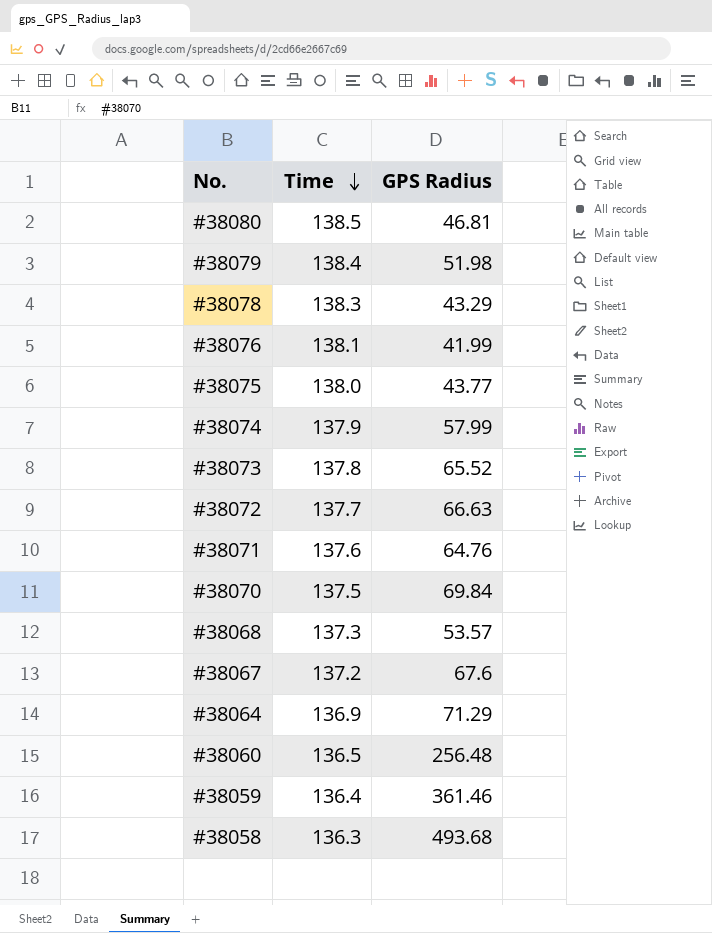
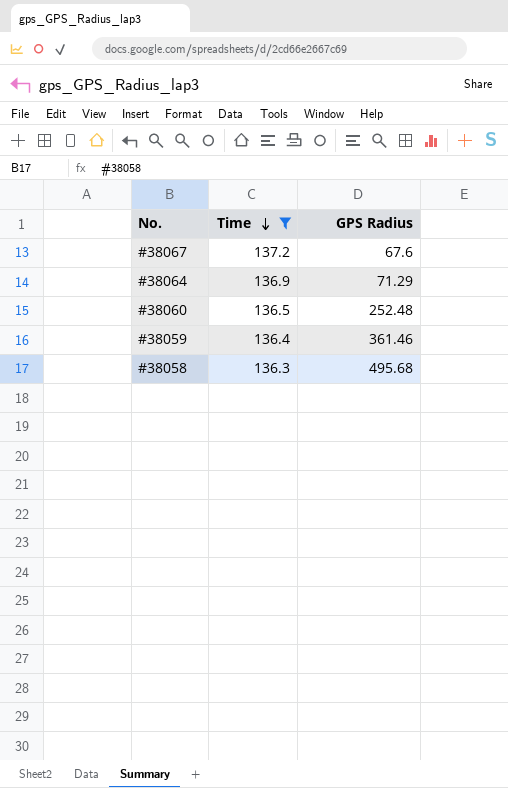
filter: none -> Time <= 137.2
#38060 | GPS Radius: 256.48 -> 252.48
#38058 | GPS Radius: 493.68 -> 495.68

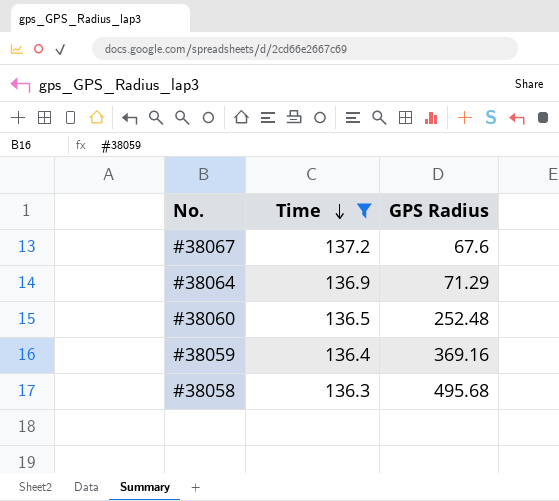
#38059 | GPS Radius: 361.46 -> 369.16

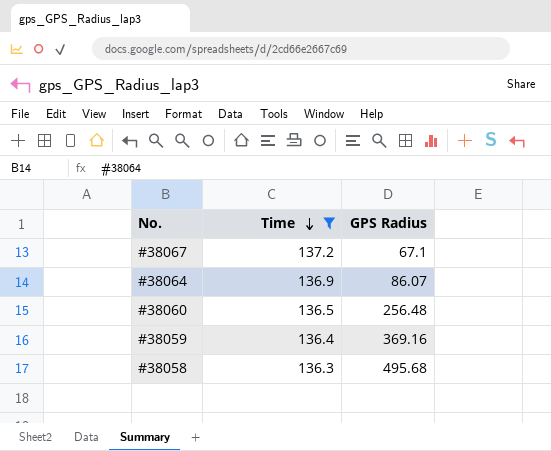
#38067 | GPS Radius: 67.6 -> 67.1
#38064 | GPS Radius: 71.29 -> 86.07
#38060 | GPS Radius: 252.48 -> 256.48

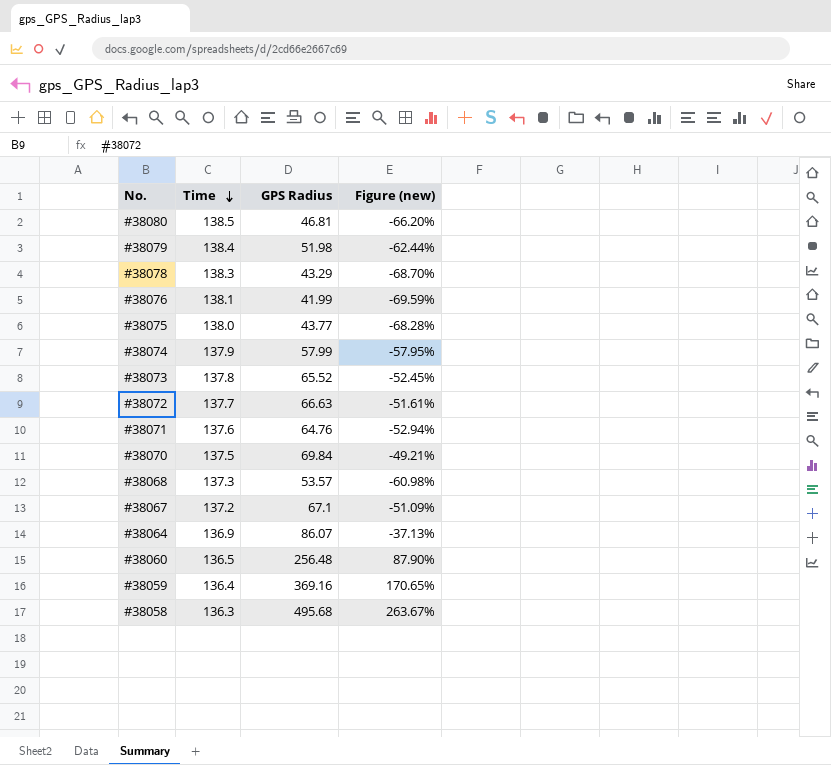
filter: Time <= 137.2 -> none
column Figure (new) | formula: none -> ([GPS Radius] - [Time]) / [Time]

